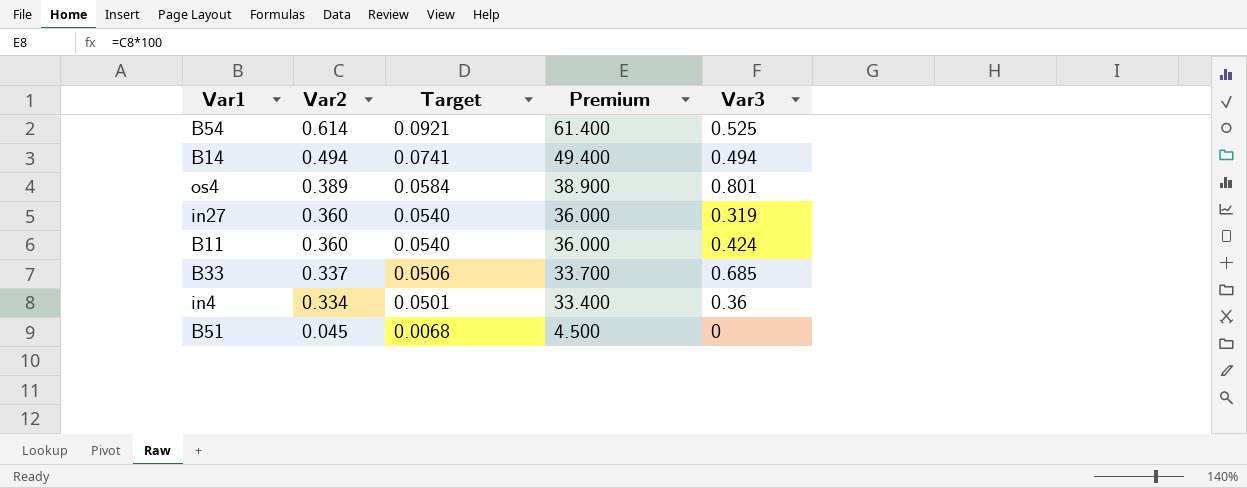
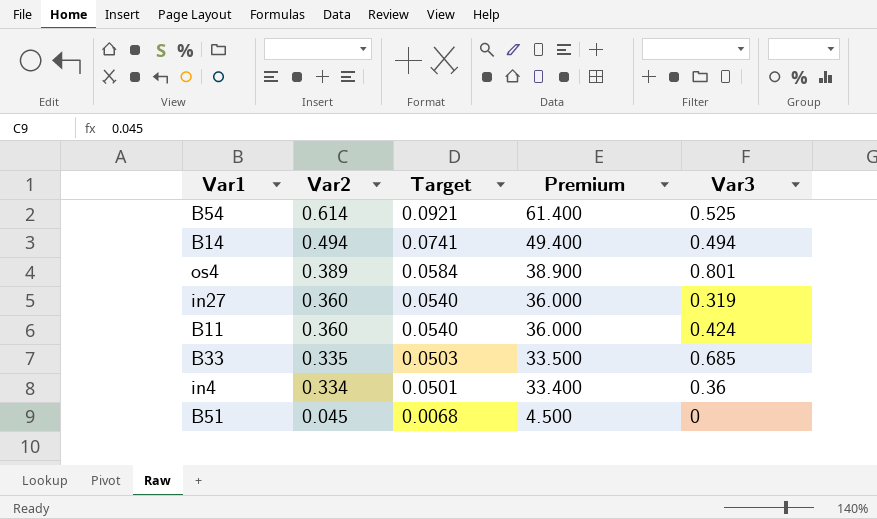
B33 | Var2: 0.337 -> 0.335
B33 | Target: 0.0506 -> 0.0503
B33 | Premium: 33.700 -> 33.500

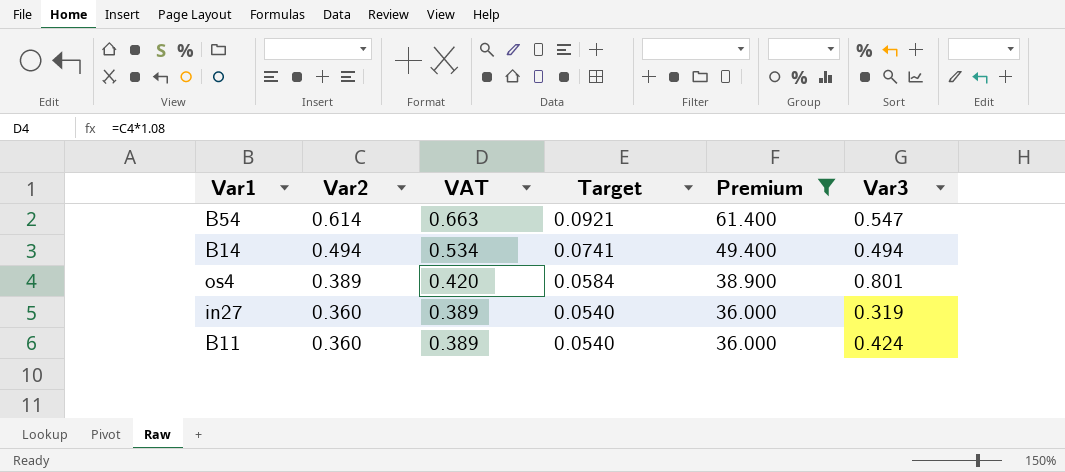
filter: none -> Premium >= 36.000
column VAT | formula: none -> [Var2] * 1.08
B54 | Var3: 0.525 -> 0.547

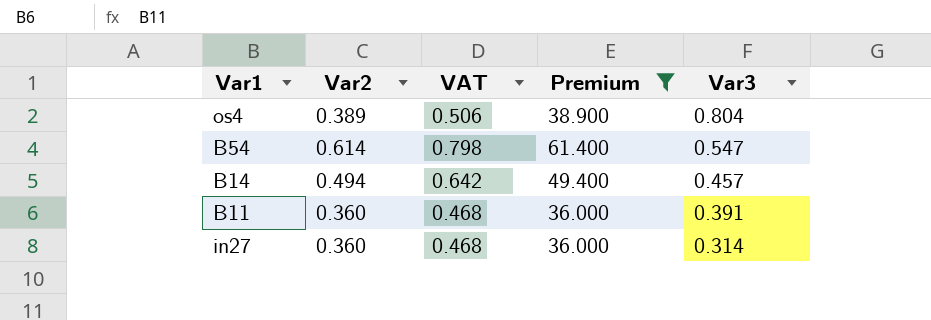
row order: Var2 descending -> Var3 descending
column Target | formula: [Var2] * 0.15 -> none
column VAT | formula: [Var2] * 1.08 -> [Var2] * 1.3
os4 | Var3: 0.801 -> 0.804
B14 | Var3: 0.494 -> 0.457
B11 | Var3: 0.424 -> 0.391
in27 | Var3: 0.319 -> 0.314

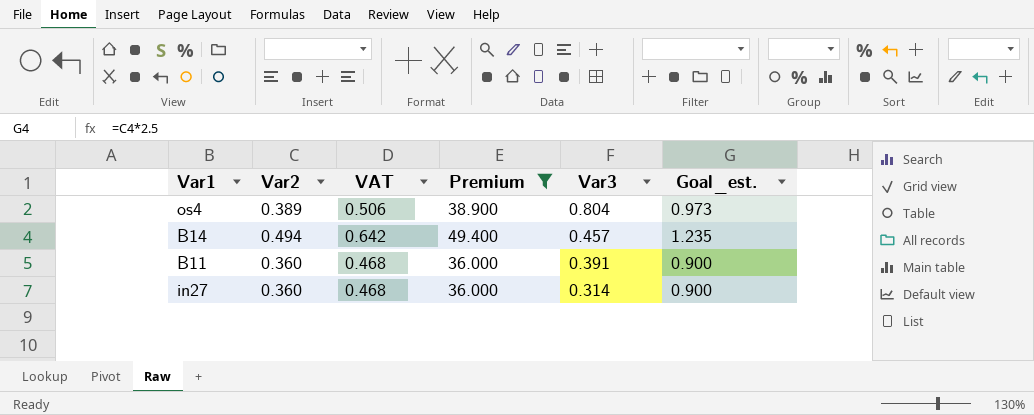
column Goal_est. | formula: none -> [Var2] * 2.5
row B54: 0.614 | 0.798 | 61.400 | 0.547 -> none

